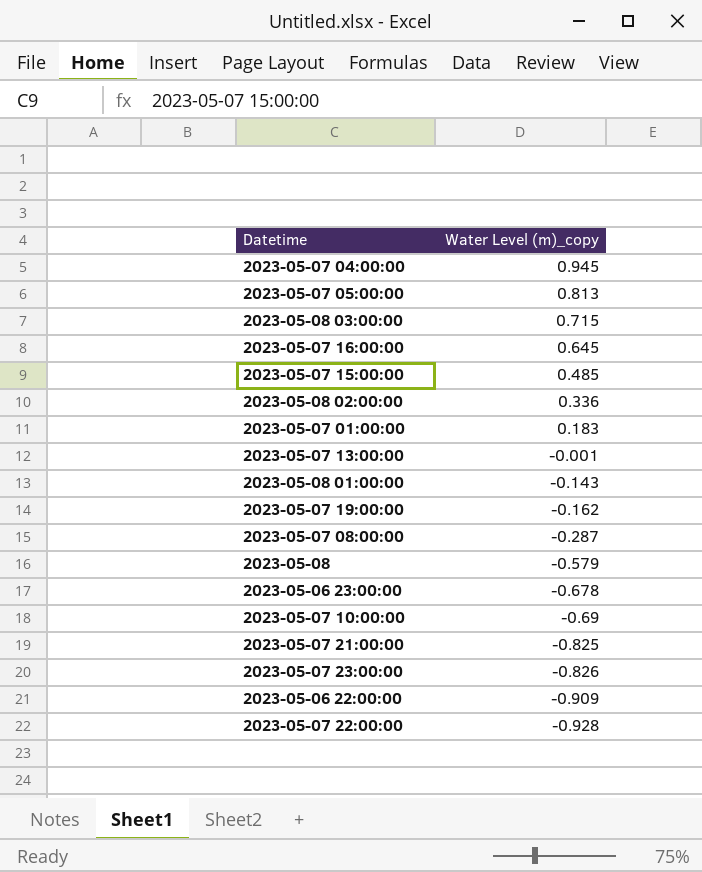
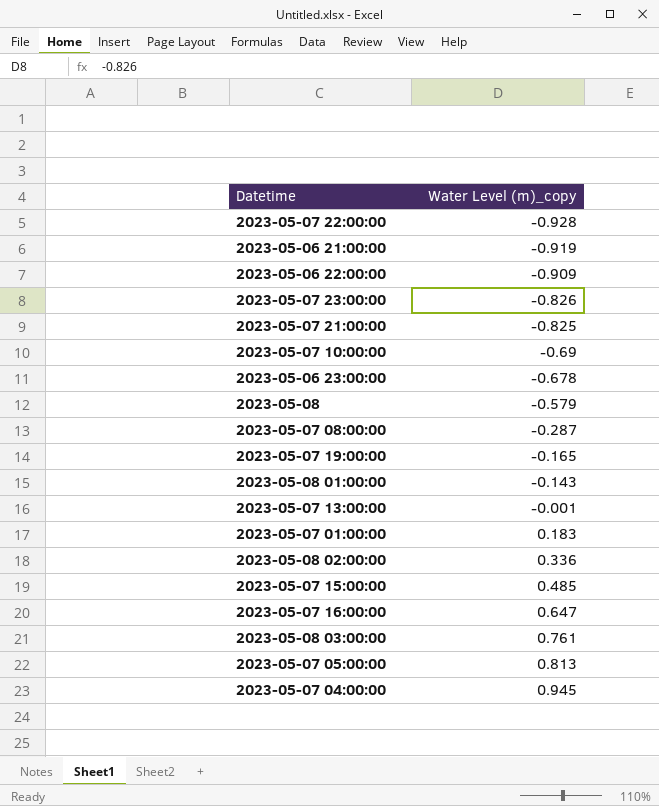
row order: Water Level (m)_copy descending -> Water Level (m)_copy ascending
row 2023-05-06 21:00:00: none -> -0.919
2023-05-07 19:00:00 | Water Level (m)_copy: -0.162 -> -0.165
2023-05-07 16:00:00 | Water Level (m)_copy: 0.645 -> 0.647
2023-05-08 03:00:00 | Water Level (m)_copy: 0.715 -> 0.761

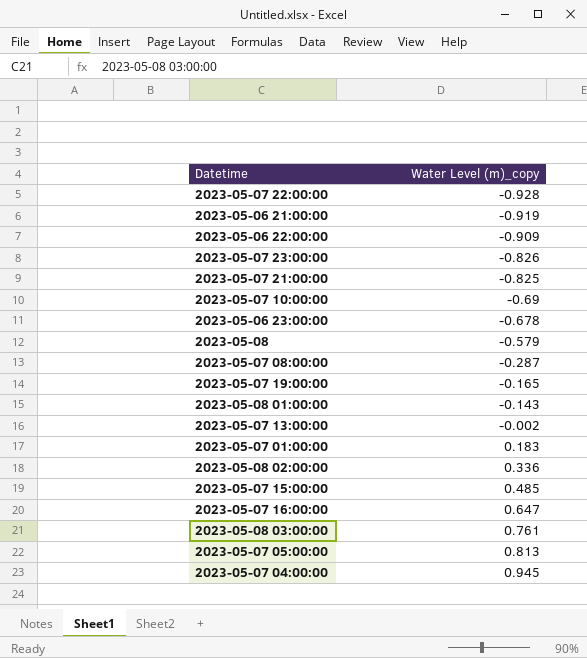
2023-05-07 13:00:00 | Water Level (m)_copy: -0.001 -> -0.002

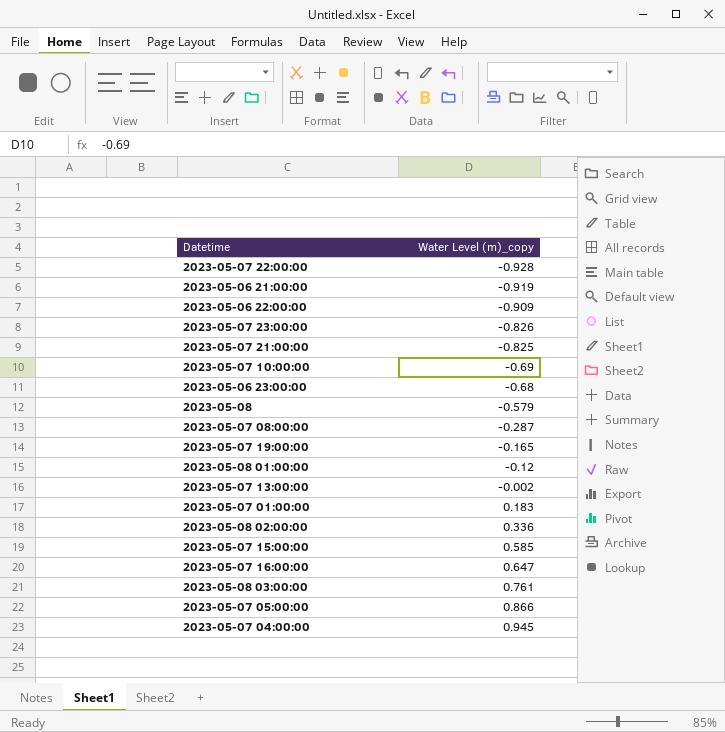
2023-05-06 23:00:00 | Water Level (m)_copy: -0.678 -> -0.68
2023-05-08 01:00:00 | Water Level (m)_copy: -0.143 -> -0.12
2023-05-07 15:00:00 | Water Level (m)_copy: 0.485 -> 0.585
2023-05-07 05:00:00 | Water Level (m)_copy: 0.813 -> 0.866

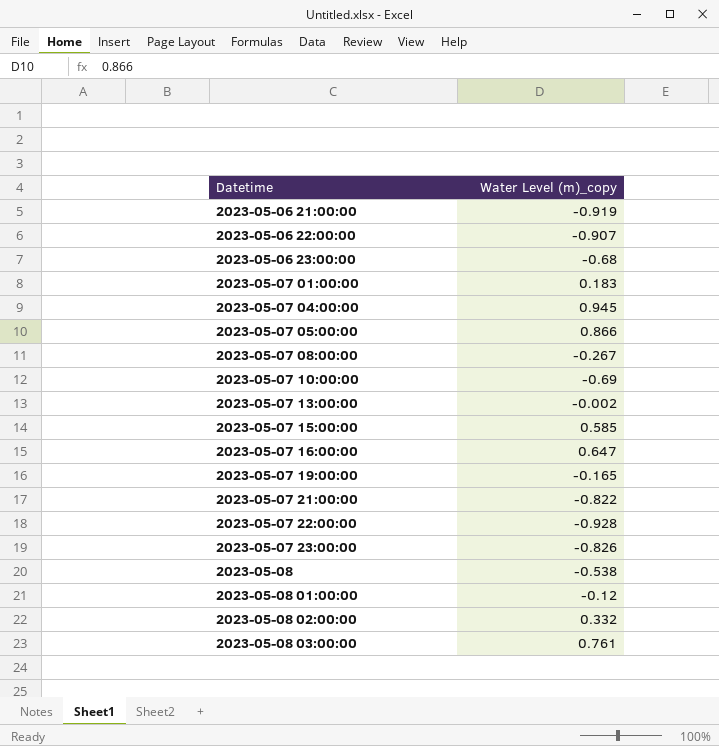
row order: Water Level (m)_copy ascending -> Datetime ascending
2023-05-06 22:00:00 | Water Level (m)_copy: -0.909 -> -0.907
2023-05-07 08:00:00 | Water Level (m)_copy: -0.287 -> -0.267
2023-05-07 21:00:00 | Water Level (m)_copy: -0.825 -> -0.822
2023-05-08 | Water Level (m)_copy: -0.579 -> -0.538
2023-05-08 02:00:00 | Water Level (m)_copy: 0.336 -> 0.332

